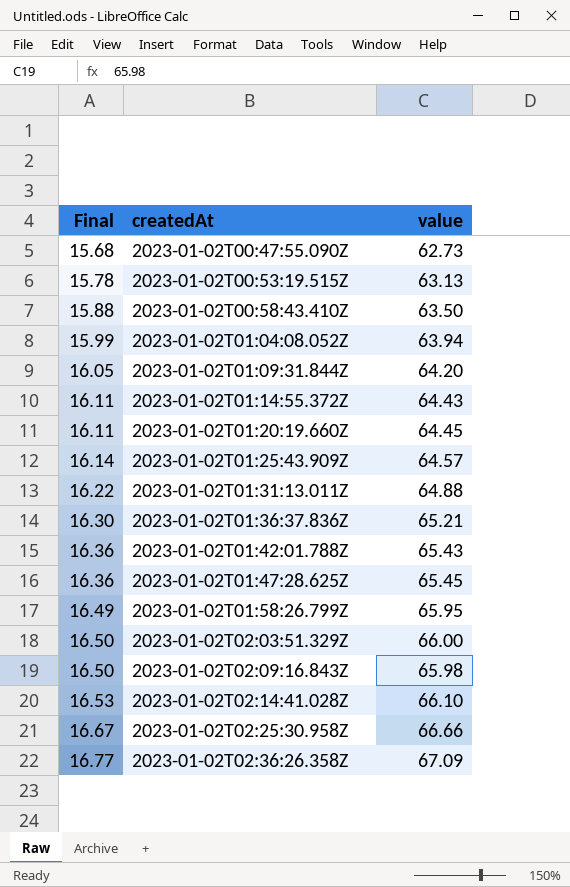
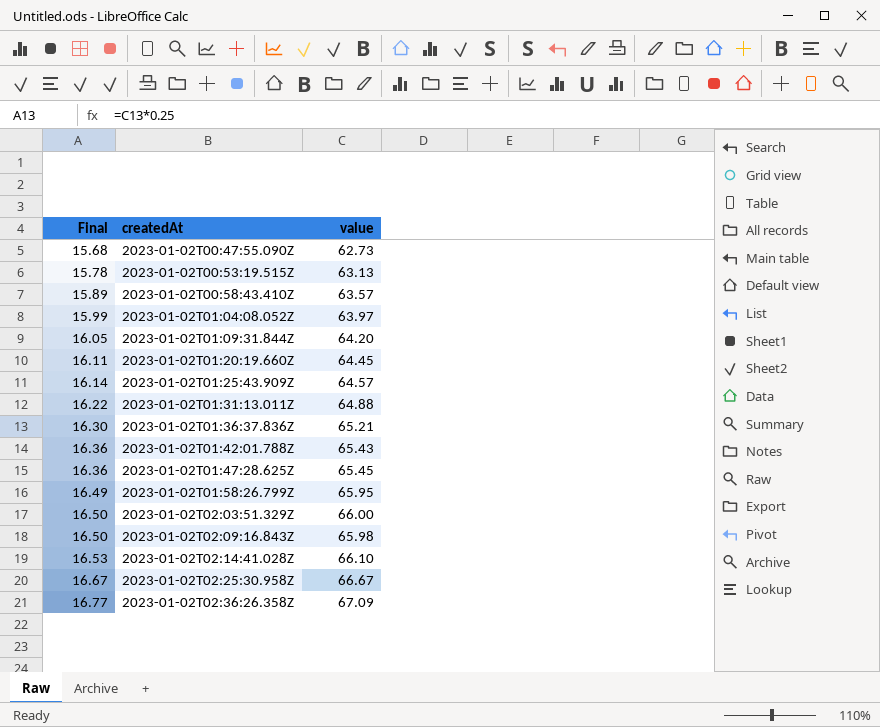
row 2023-01-02T01:14:55.372Z: 16.11 | 64.43 -> none
2023-01-02T00:58:43.410Z | Final: 15.88 -> 15.89
2023-01-02T00:58:43.410Z | value: 63.50 -> 63.57
2023-01-02T01:04:08.052Z | value: 63.94 -> 63.97
2023-01-02T02:25:30.958Z | value: 66.66 -> 66.67

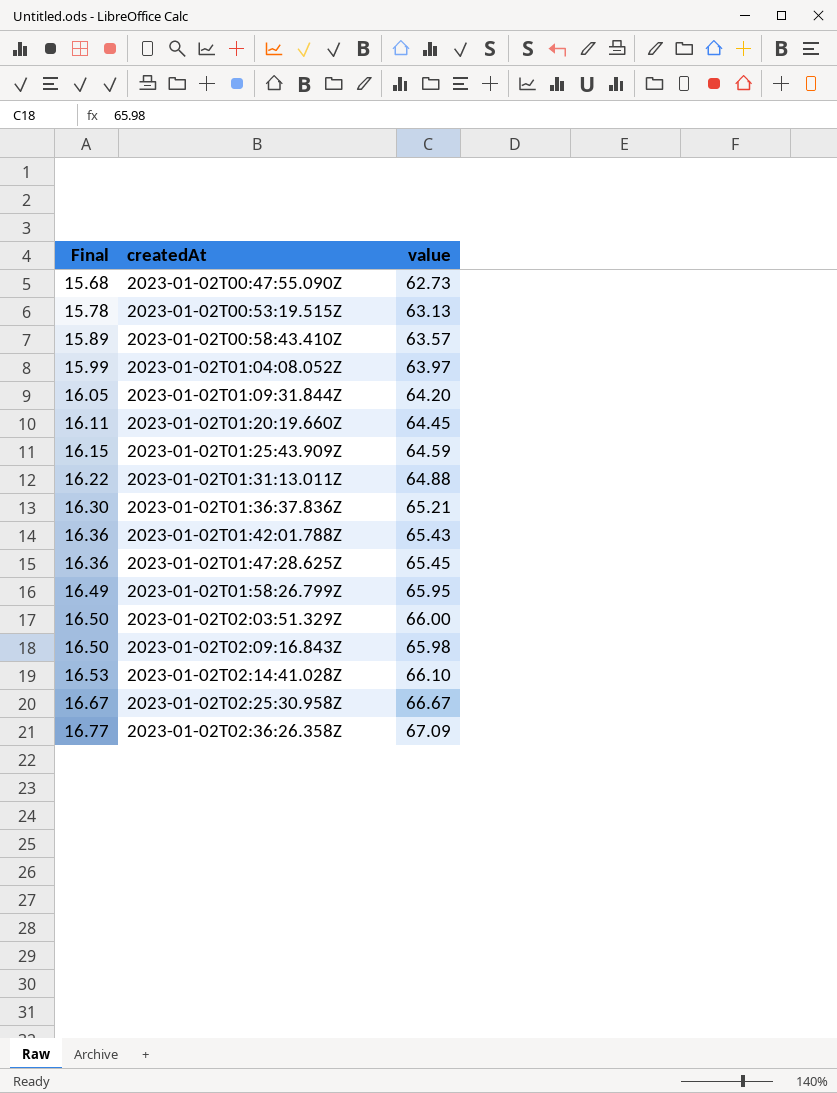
2023-01-02T01:25:43.909Z | Final: 16.14 -> 16.15
2023-01-02T01:25:43.909Z | value: 64.57 -> 64.59

